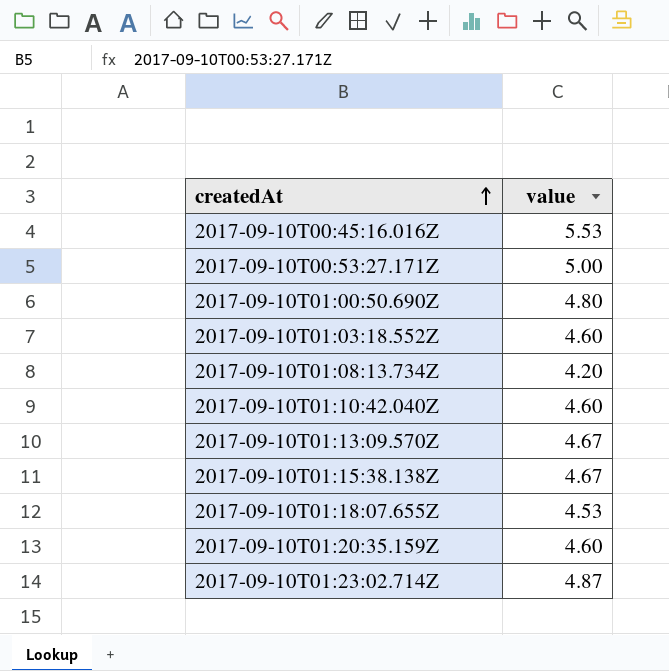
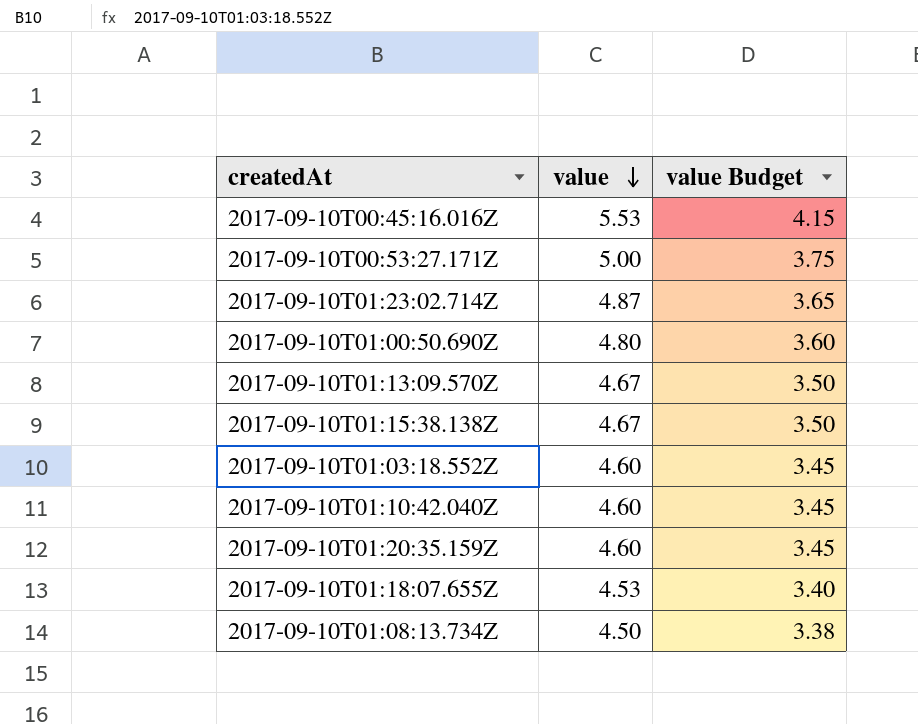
row order: createdAt ascending -> value descending
column value Budget | formula: none -> [value] * 0.75
2017-09-10T01:08:13.734Z | value: 4.20 -> 4.50

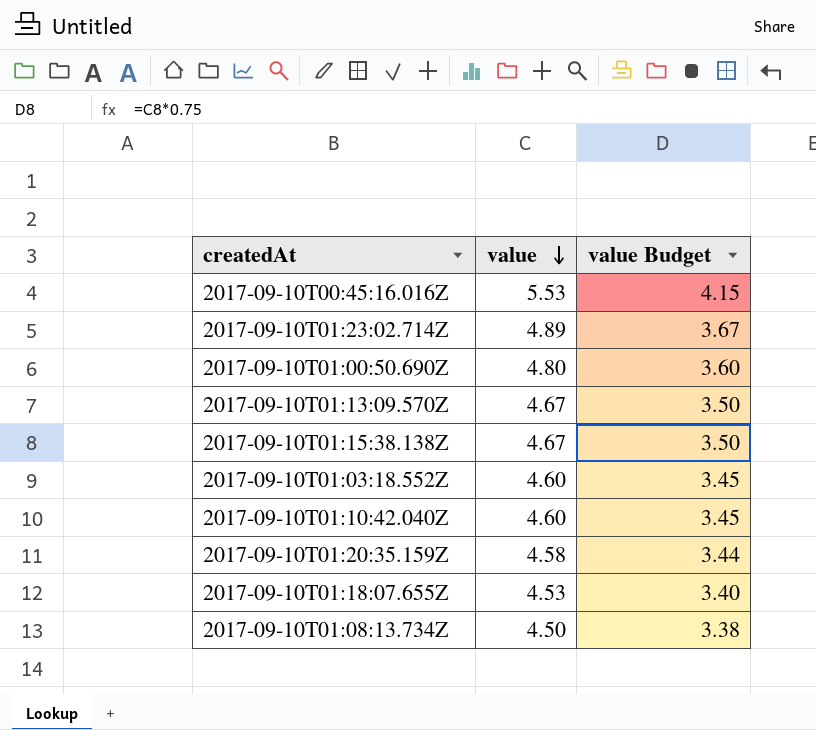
row 2017-09-10T00:53:27.171Z: 5.00 | 3.75 -> none
2017-09-10T01:23:02.714Z | value: 4.87 -> 4.89
2017-09-10T01:23:02.714Z | value Budget: 3.65 -> 3.67
2017-09-10T01:20:35.159Z | value: 4.60 -> 4.58
2017-09-10T01:20:35.159Z | value Budget: 3.45 -> 3.44

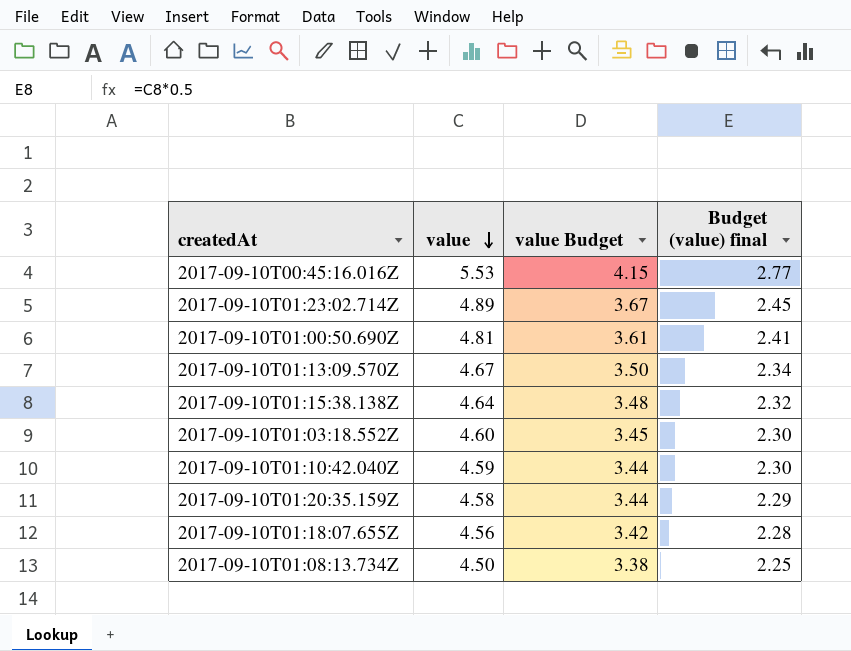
column Budget (value) final | formula: none -> [value] * 0.5
2017-09-10T01:00:50.690Z | value: 4.80 -> 4.81
2017-09-10T01:00:50.690Z | value Budget: 3.60 -> 3.61
2017-09-10T01:15:38.138Z | value: 4.67 -> 4.64
2017-09-10T01:15:38.138Z | value Budget: 3.50 -> 3.48
2017-09-10T01:10:42.040Z | value: 4.60 -> 4.59
2017-09-10T01:10:42.040Z | value Budget: 3.45 -> 3.44
2017-09-10T01:18:07.655Z | value: 4.53 -> 4.56
2017-09-10T01:18:07.655Z | value Budget: 3.40 -> 3.42

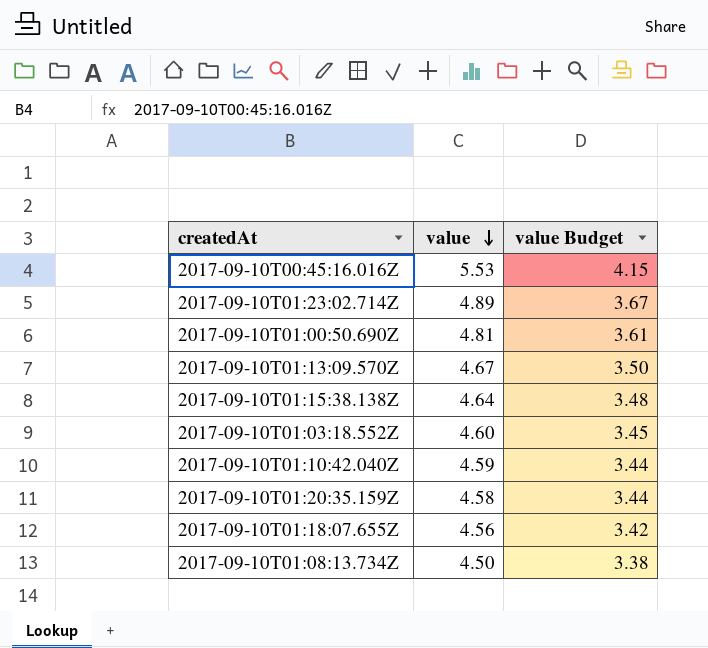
column Budget (value) final | formula: [value] * 0.5 -> none

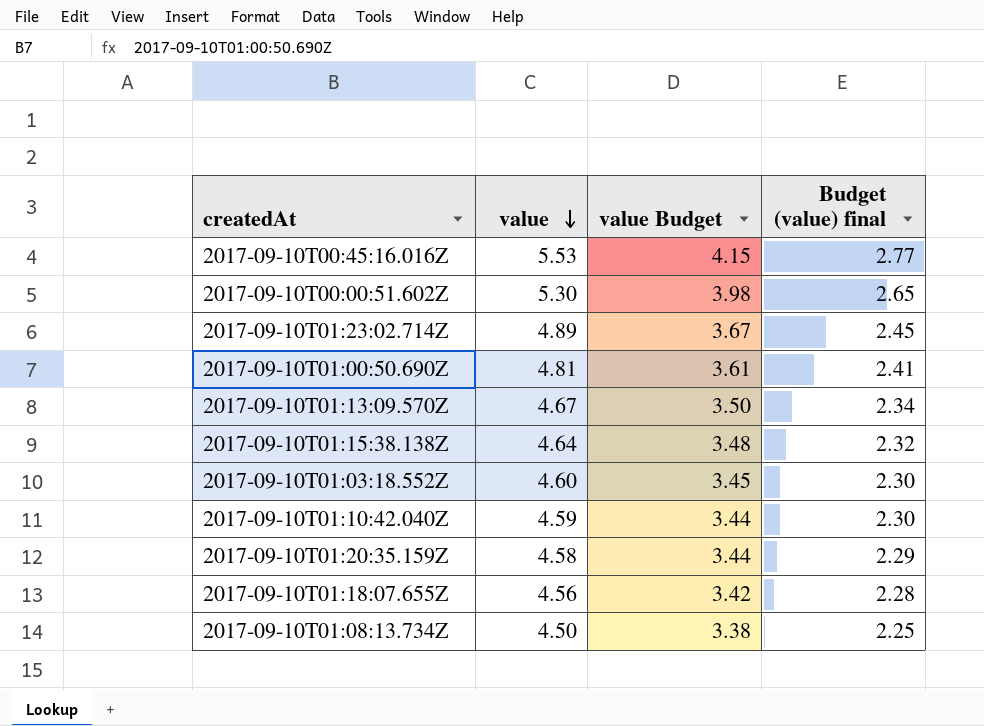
column Budget (value) final | formula: none -> [value] * 0.5
row 2017-09-10T00:00:51.602Z: none -> 5.30 | 3.98 | 2.65

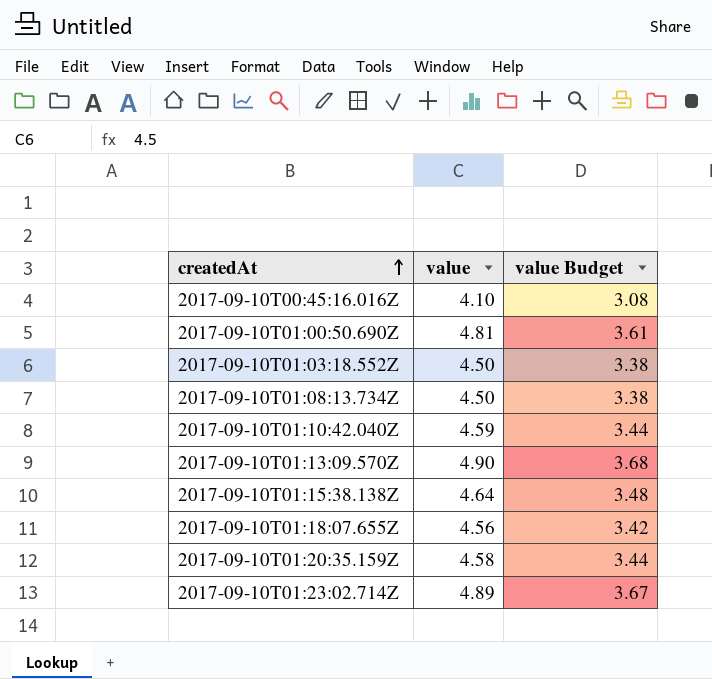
row order: value descending -> createdAt ascending
column Budget (value) final | formula: [value] * 0.5 -> none
row 2017-09-10T00:00:51.602Z: 5.30 | 3.98 | 2.65 -> none
2017-09-10T00:45:16.016Z | value: 5.53 -> 4.10
2017-09-10T00:45:16.016Z | value Budget: 4.15 -> 3.08
2017-09-10T01:03:18.552Z | value: 4.60 -> 4.50
2017-09-10T01:03:18.552Z | value Budget: 3.45 -> 3.38
2017-09-10T01:13:09.570Z | value: 4.67 -> 4.90
2017-09-10T01:13:09.570Z | value Budget: 3.50 -> 3.68

